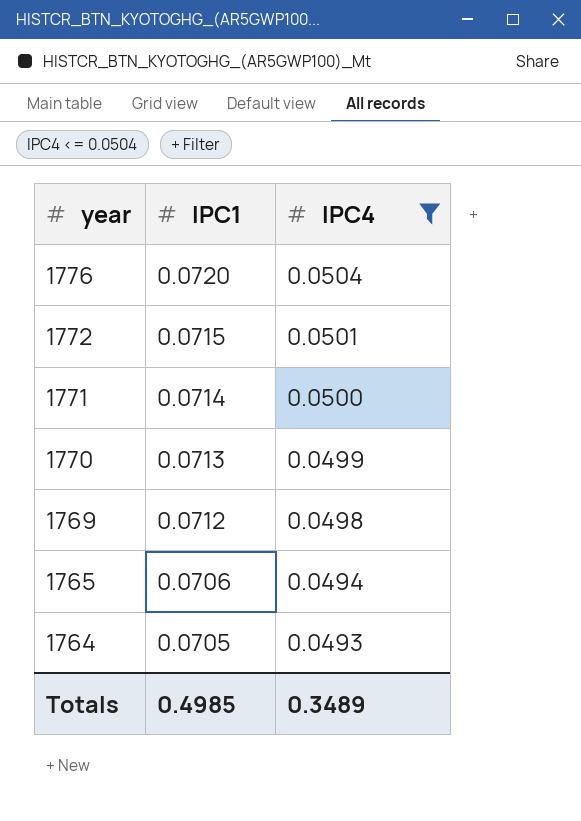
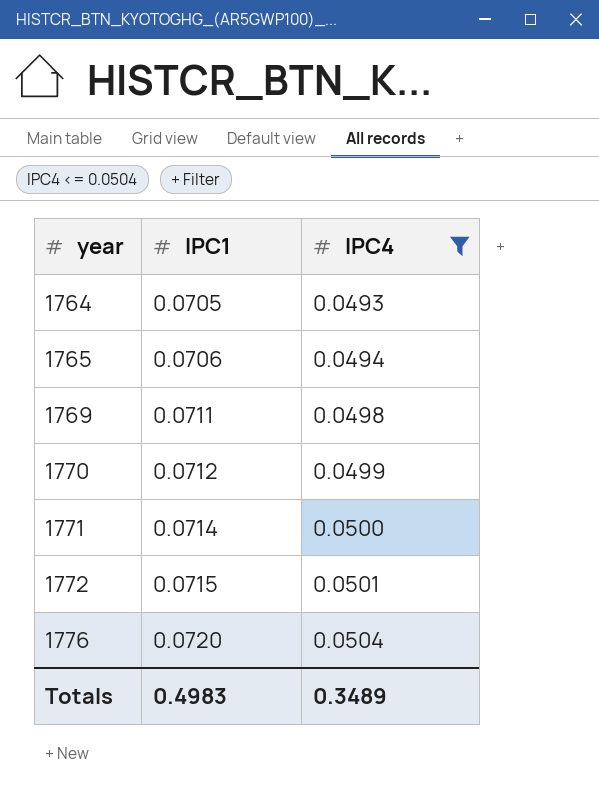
row order: year descending -> year ascending
1769 | IPC1: 0.0712 -> 0.0711
1770 | IPC1: 0.0713 -> 0.0712
Totals | IPC1: 0.4985 -> 0.4983

